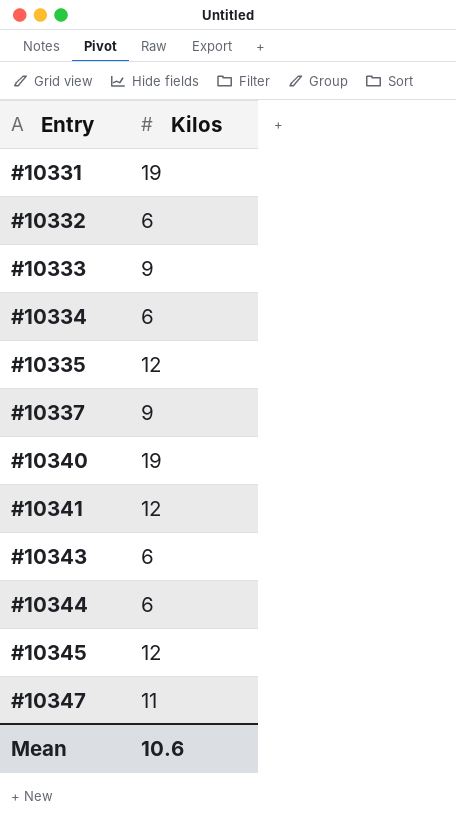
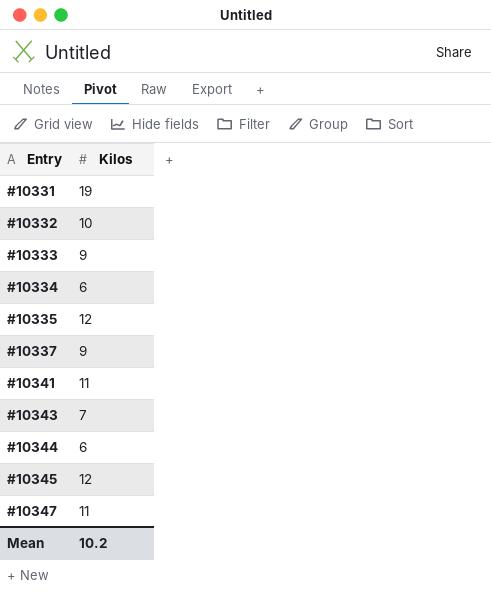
row #10340: 19 -> none
#10332 | Kilos: 6 -> 10
#10341 | Kilos: 12 -> 11
#10343 | Kilos: 6 -> 7
Mean | Kilos: 10.6 -> 10.2

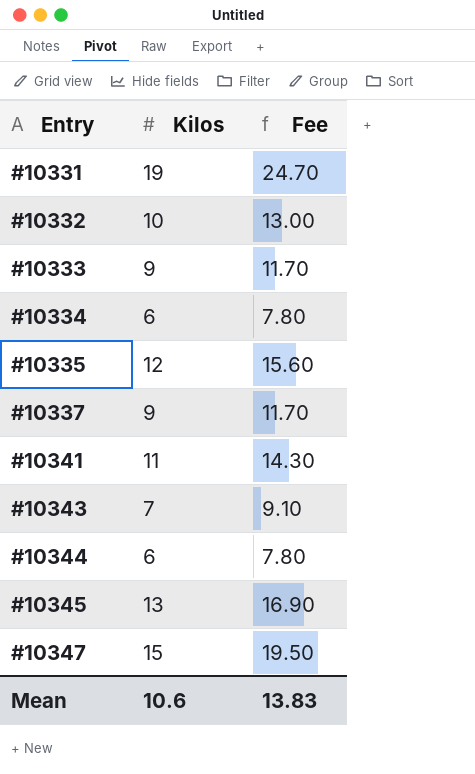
column Fee | formula: none -> [Kilos] * 1.3
#10345 | Kilos: 12 -> 13
#10347 | Kilos: 11 -> 15
Mean | Kilos: 10.2 -> 10.6

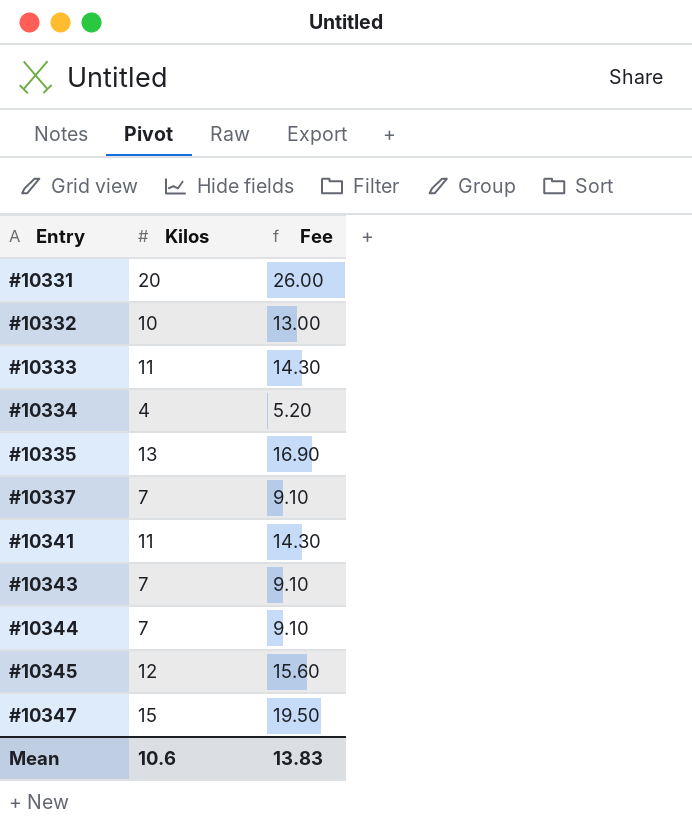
#10331 | Kilos: 19 -> 20
#10331 | Fee: 24.70 -> 26.00
#10333 | Kilos: 9 -> 11
#10333 | Fee: 11.70 -> 14.30
#10334 | Kilos: 6 -> 4
#10334 | Fee: 7.80 -> 5.20
#10335 | Kilos: 12 -> 13
#10335 | Fee: 15.60 -> 16.90
#10337 | Kilos: 9 -> 7
#10337 | Fee: 11.70 -> 9.10
#10344 | Kilos: 6 -> 7
#10344 | Fee: 7.80 -> 9.10
#10345 | Kilos: 13 -> 12
#10345 | Fee: 16.90 -> 15.60

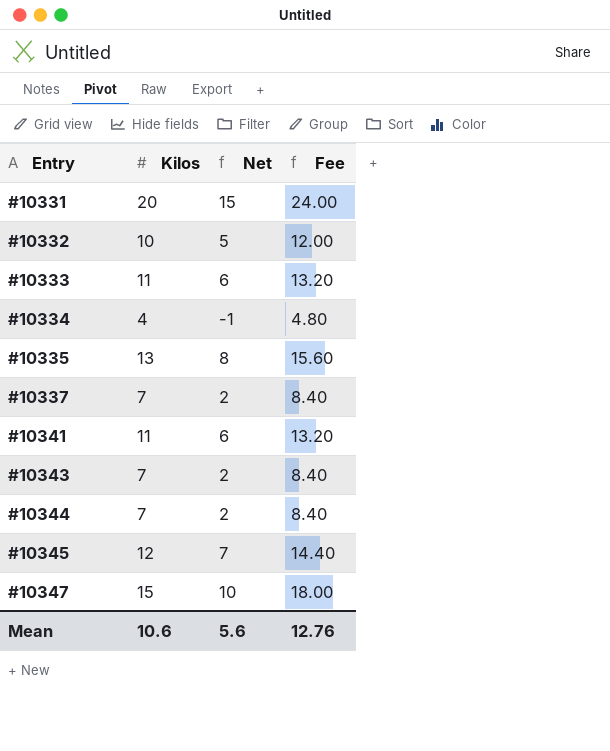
column Net | formula: none -> [Kilos] - 5
column Fee | formula: [Kilos] * 1.3 -> [Kilos] * 1.2
Mean | Fee: 13.83 -> 12.76

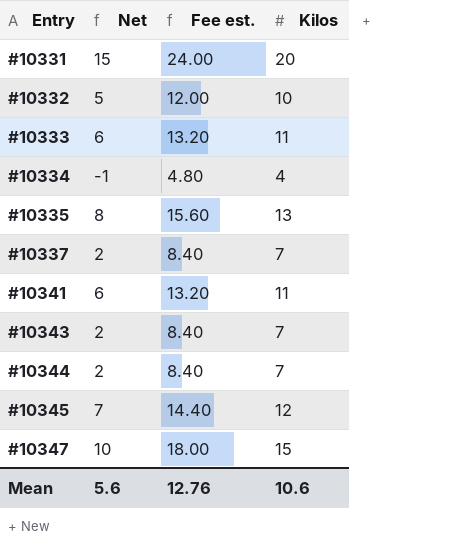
column name: Fee -> Fee est.
column Kilos | position: 2 -> 4

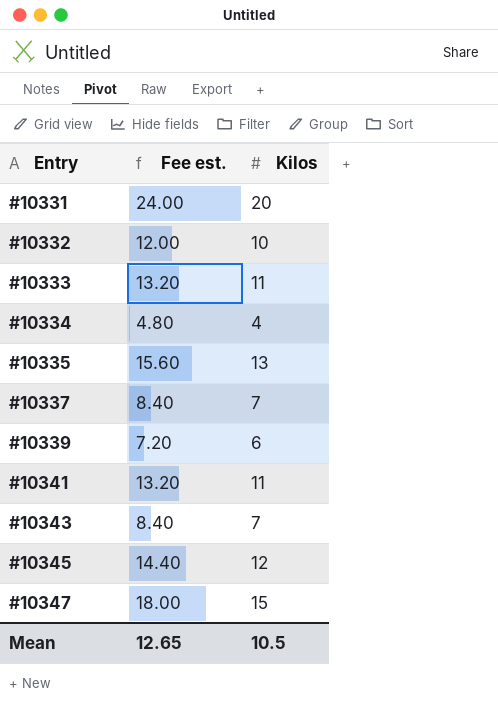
column Net | formula: [Kilos] - 5 -> none
row #10344: 2 | 8.40 | 7 -> none
row #10339: none -> 7.20 | 6
Mean | Fee est.: 12.76 -> 12.65
Mean | Kilos: 10.6 -> 10.5

